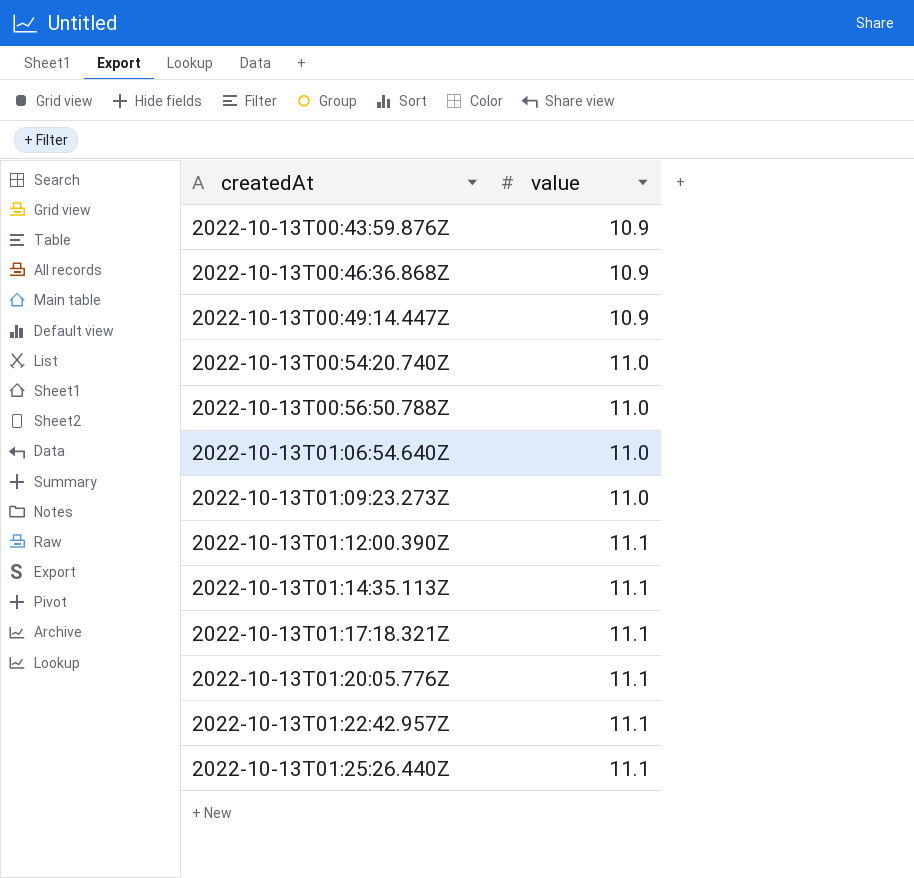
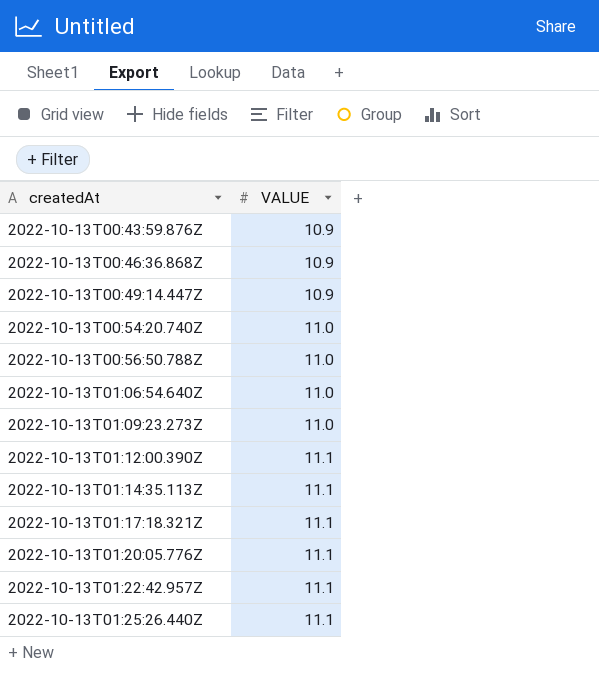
column name: value -> VALUE

